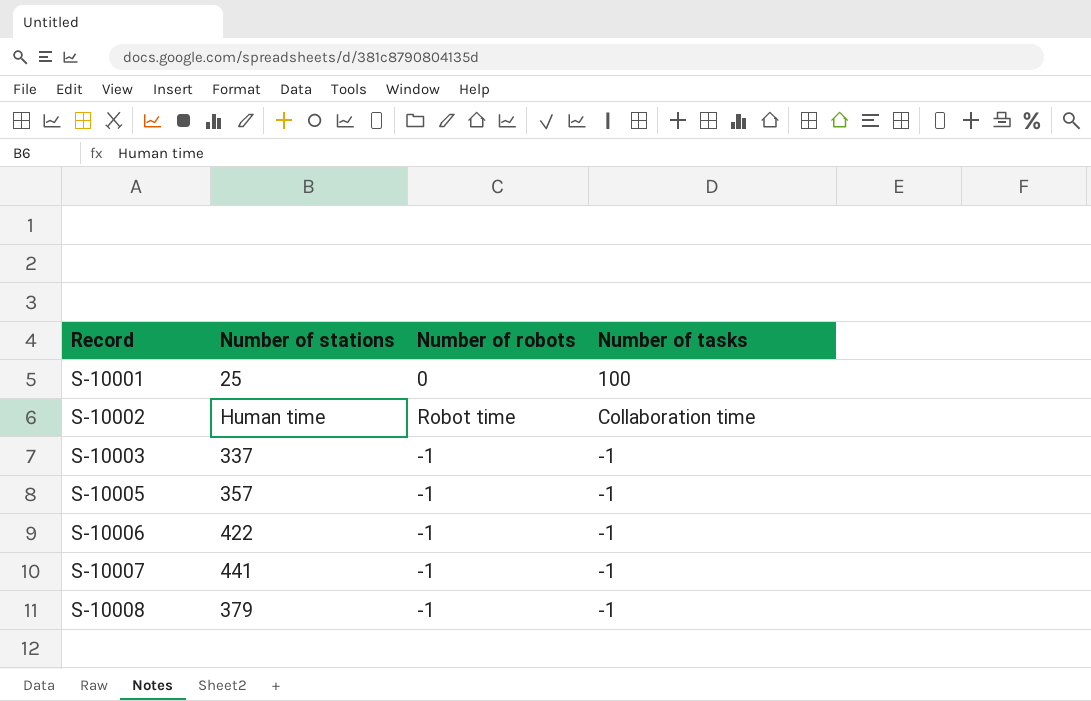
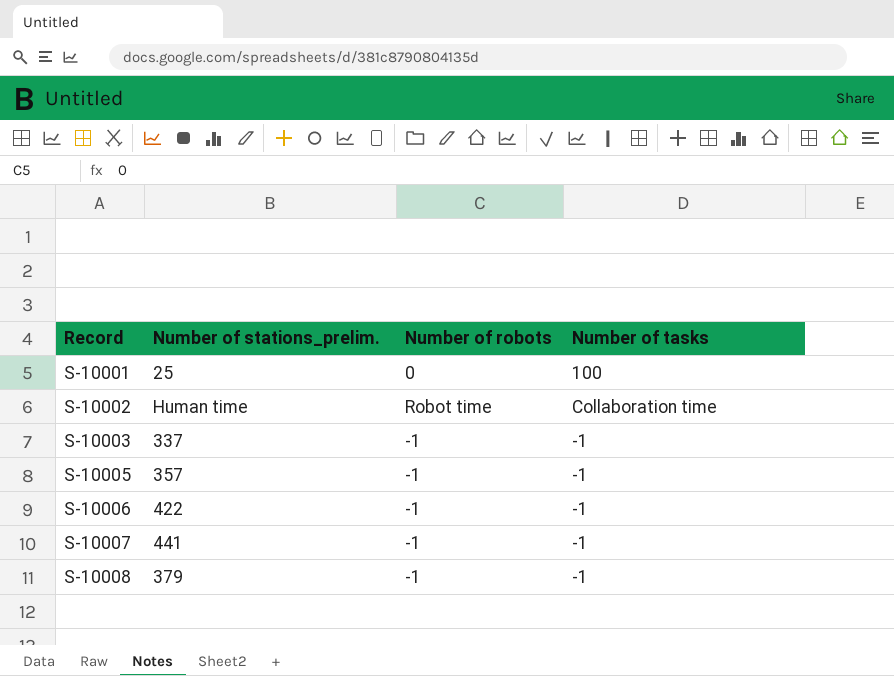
column name: Number of stations -> Number of stations_prelim.

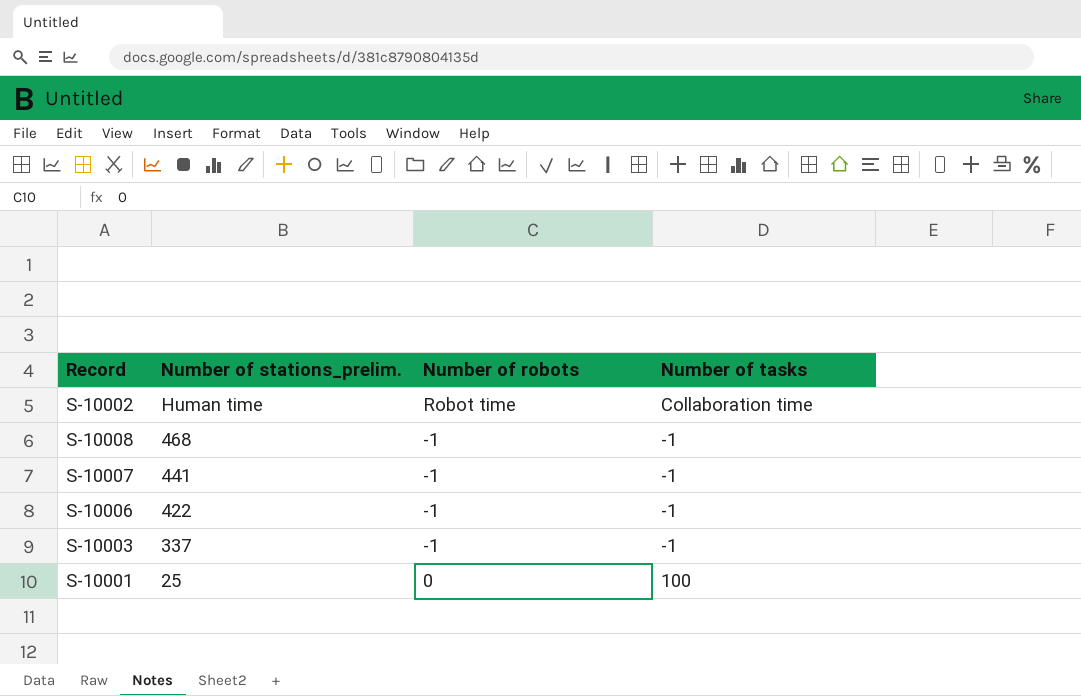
row order: Record ascending -> Number of stations_prelim. descending
row S-10005: 357 | -1 | -1 -> none
S-10008 | Number of stations_prelim.: 379 -> 468

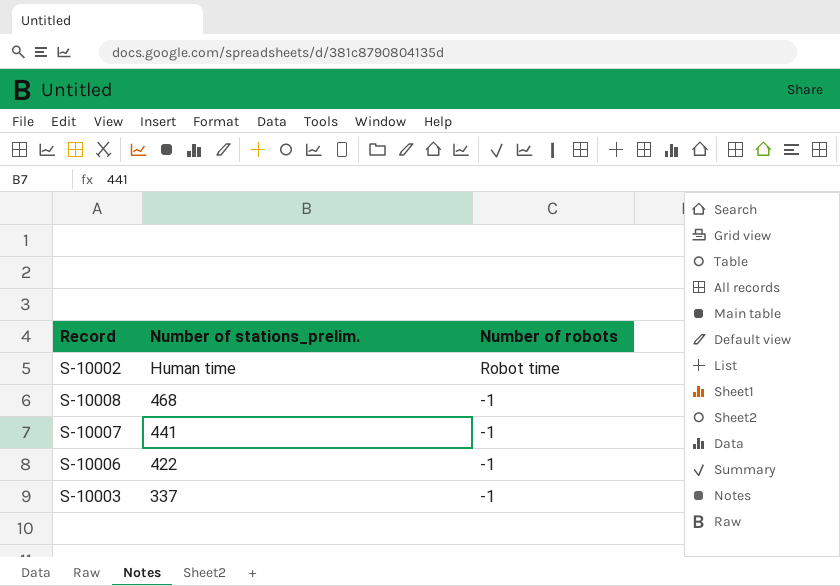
column Number of tasks | position: 4 -> none
row S-10001: 25 | 0 | 100 -> none

